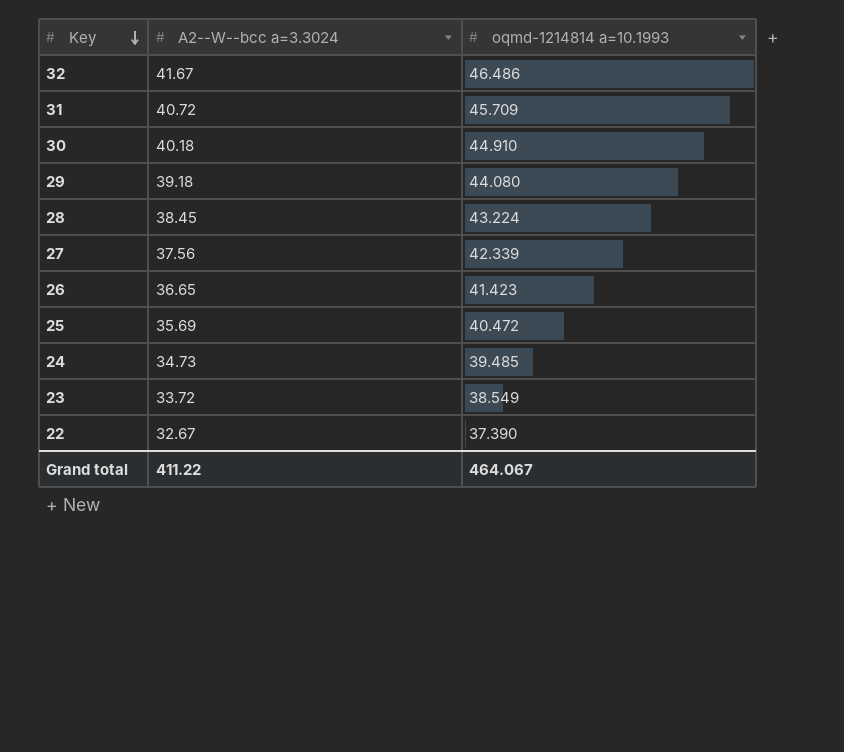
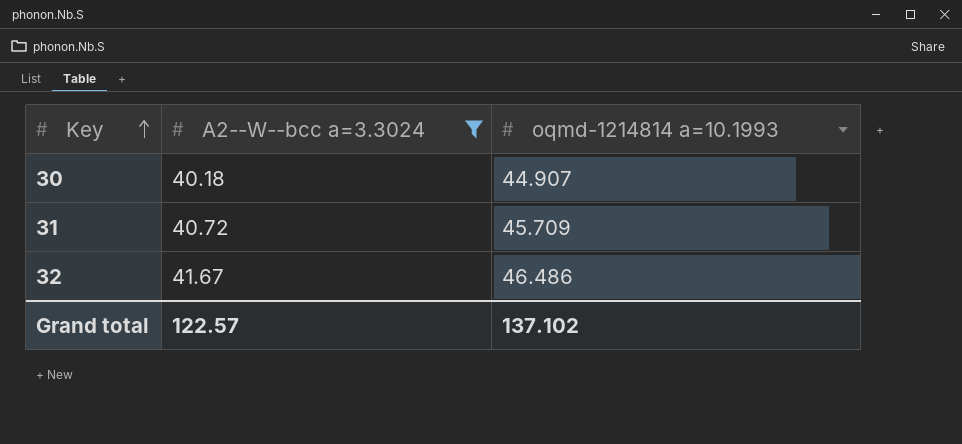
filter: none -> A2--W--bcc a=3.3024 >= 40.18
row order: Key descending -> Key ascending
30 | oqmd-1214814 a=10.1993: 44.910 -> 44.907
Grand total | A2--W--bcc a=3.3024: 411.22 -> 122.57
Grand total | oqmd-1214814 a=10.1993: 464.067 -> 137.102

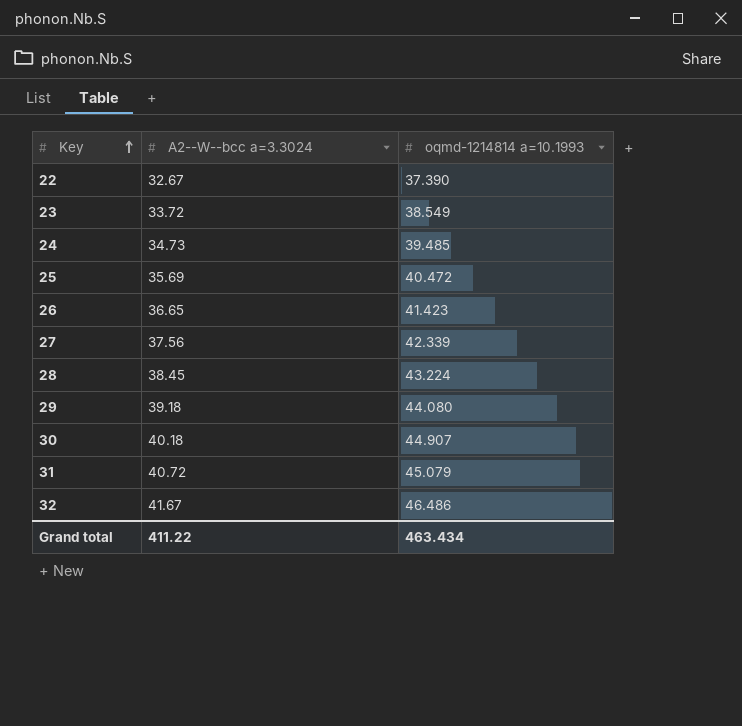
filter: A2--W--bcc a=3.3024 >= 40.18 -> none
31 | oqmd-1214814 a=10.1993: 45.709 -> 45.079
Grand total | A2--W--bcc a=3.3024: 122.57 -> 411.22
Grand total | oqmd-1214814 a=10.1993: 137.102 -> 463.434

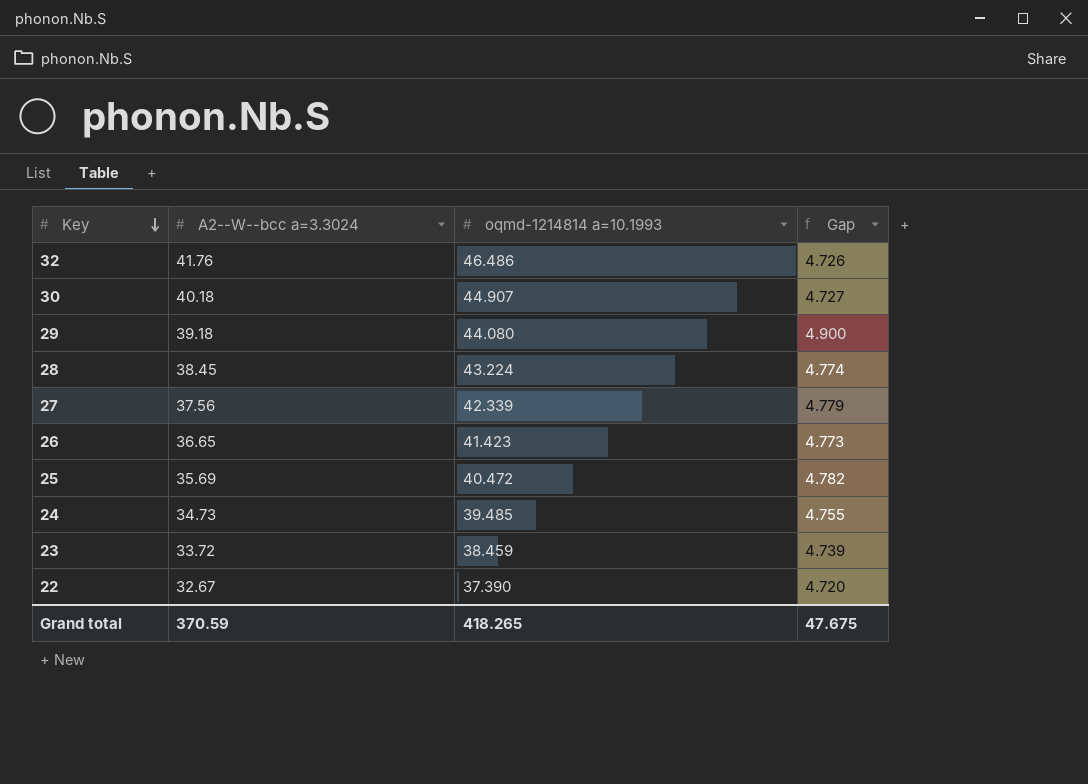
row order: Key ascending -> Key descending
column Gap | formula: none -> [oqmd-1214814 a=10.1993] - [A2--W--bcc a=3.3024]
row 31: 40.72 | 45.079 -> none
32 | A2--W--bcc a=3.3024: 41.67 -> 41.76
23 | oqmd-1214814 a=10.1993: 38.549 -> 38.459
Grand total | A2--W--bcc a=3.3024: 411.22 -> 370.59
Grand total | oqmd-1214814 a=10.1993: 463.434 -> 418.265

